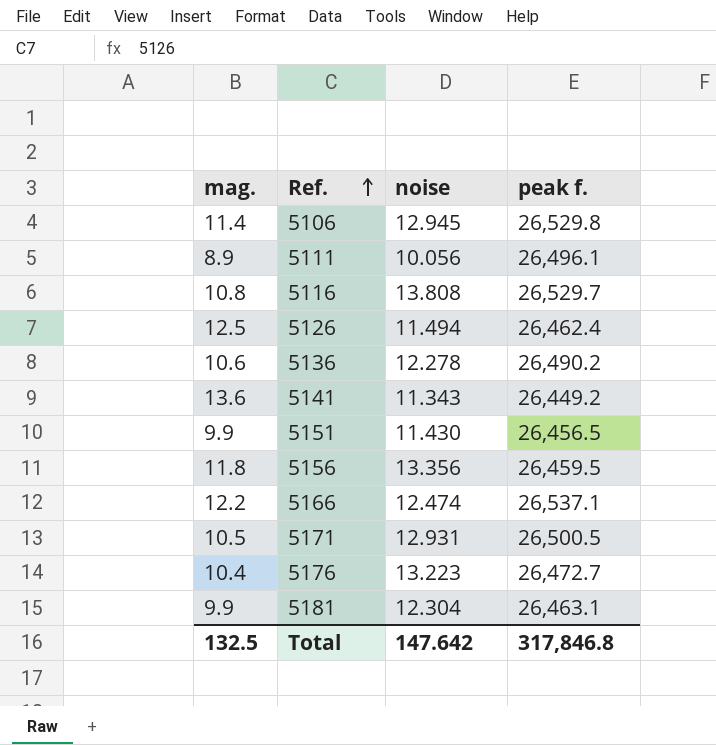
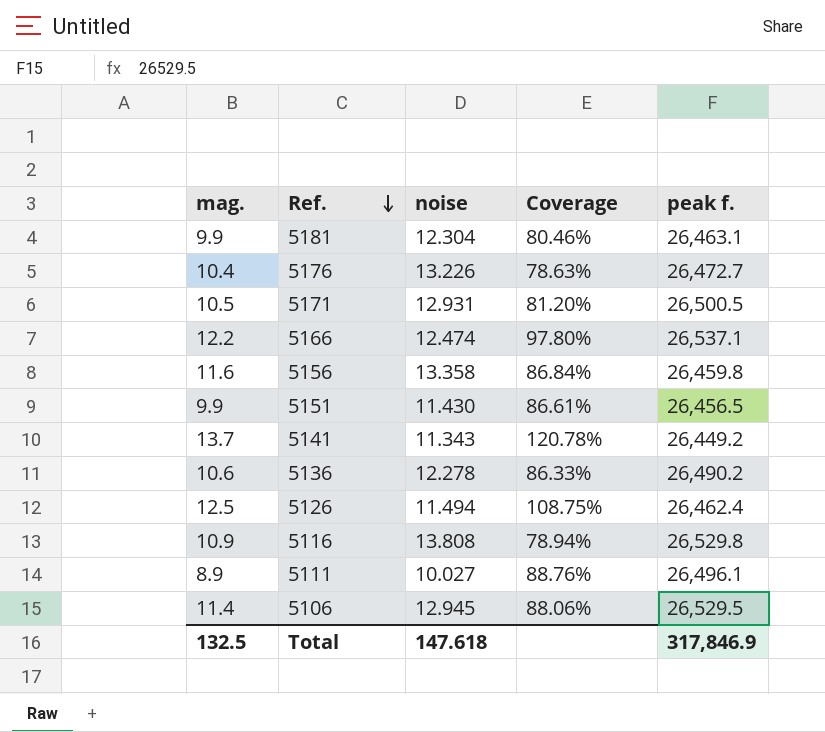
row order: Ref. ascending -> Ref. descending
column Coverage | formula: none -> [mag.] / [noise]
5176 | noise: 13.223 -> 13.226
5156 | mag.: 11.8 -> 11.6
5156 | noise: 13.356 -> 13.358
5156 | peak f.: 26,459.5 -> 26,459.8
5141 | mag.: 13.6 -> 13.7
5116 | mag.: 10.8 -> 10.9
5116 | peak f.: 26,529.7 -> 26,529.8
5111 | noise: 10.056 -> 10.027
5106 | peak f.: 26,529.8 -> 26,529.5
Total | noise: 147.642 -> 147.618
Total | peak f.: 317,846.8 -> 317,846.9

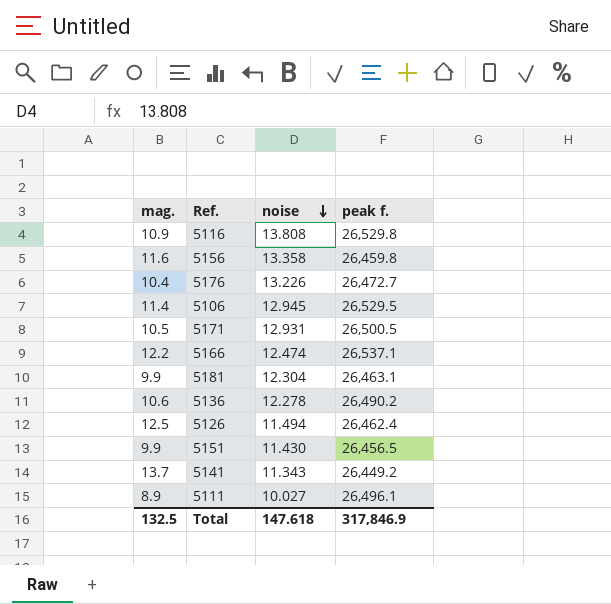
row order: Ref. descending -> noise descending
column Coverage | formula: [mag.] / [noise] -> none

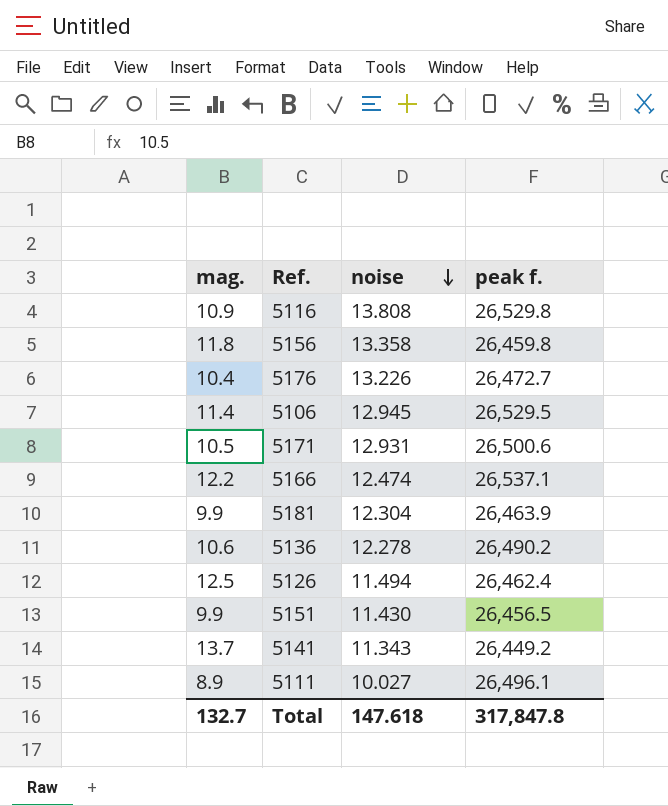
5156 | mag.: 11.6 -> 11.8
5171 | peak f.: 26,500.5 -> 26,500.6
5181 | peak f.: 26,463.1 -> 26,463.9
Total | mag.: 132.5 -> 132.7
Total | peak f.: 317,846.9 -> 317,847.8

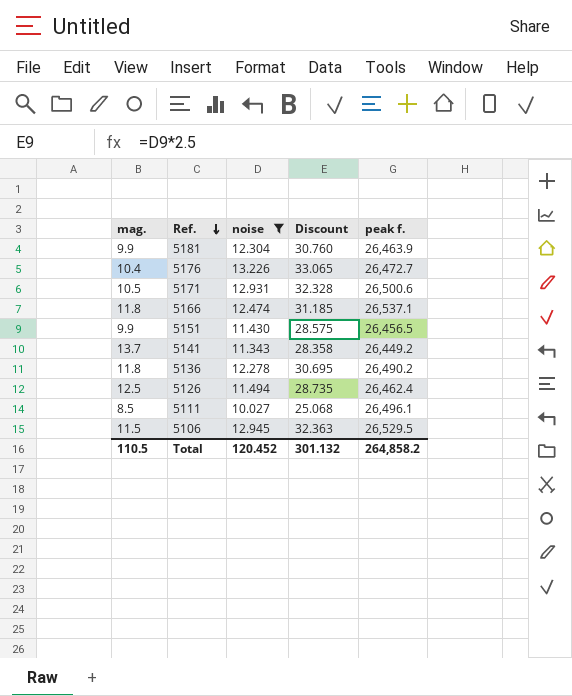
filter: none -> noise <= 13.226
row order: noise descending -> Ref. descending
column Discount | formula: none -> [noise] * 2.5
5166 | mag.: 12.2 -> 11.8
5136 | mag.: 10.6 -> 11.8
5111 | mag.: 8.9 -> 8.5
5106 | mag.: 11.4 -> 11.5
Total | mag.: 132.7 -> 110.5
Total | noise: 147.618 -> 120.452
Total | peak f.: 317,847.8 -> 264,858.2

